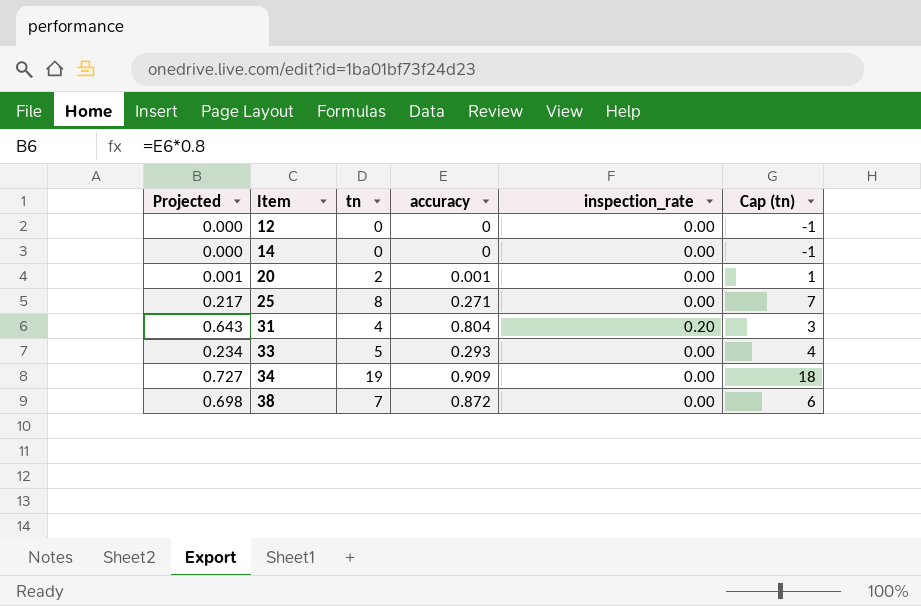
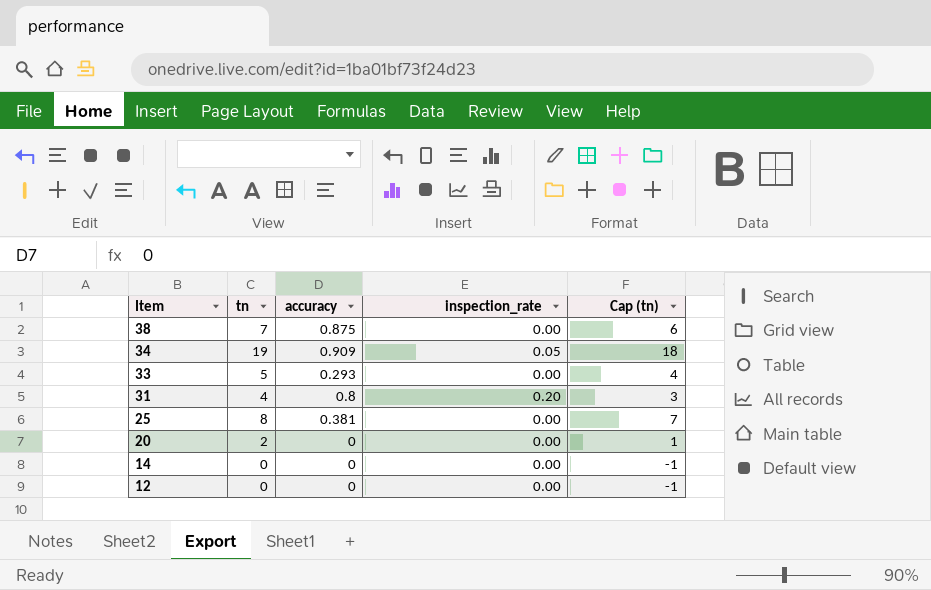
row order: Item ascending -> Item descending
column Projected | formula: [accuracy] * 0.8 -> none
38 | accuracy: 0.872 -> 0.875
34 | inspection_rate: 0.00 -> 0.05
31 | accuracy: 0.804 -> 0.8
25 | accuracy: 0.271 -> 0.381
20 | accuracy: 0.001 -> 0

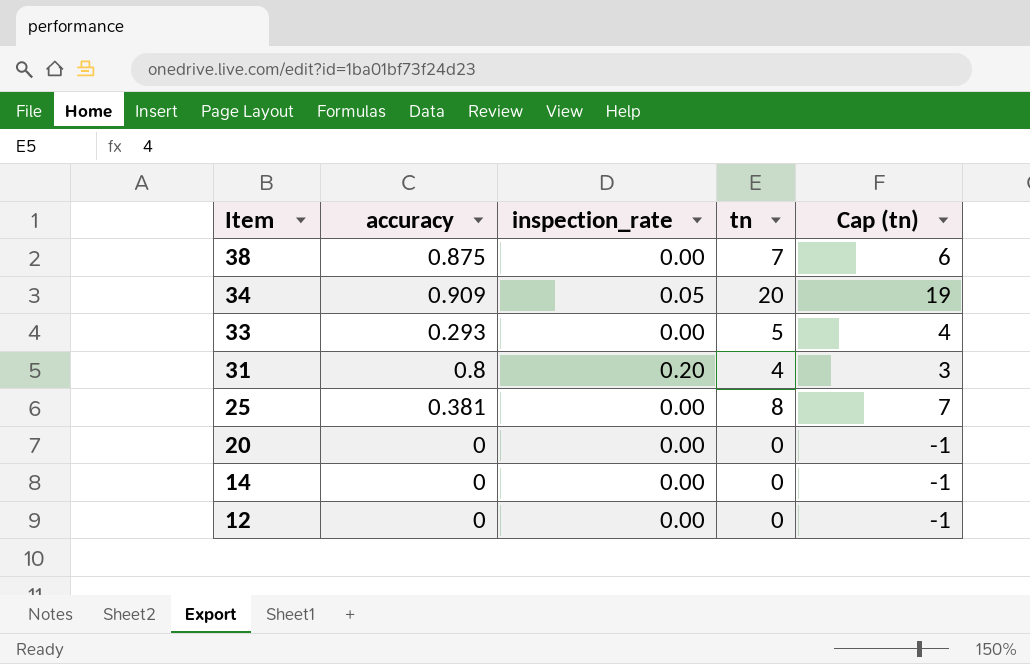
column tn | position: 2 -> 4
34 | tn: 19 -> 20
34 | Cap (tn): 18 -> 19
20 | tn: 2 -> 0
20 | Cap (tn): 1 -> -1

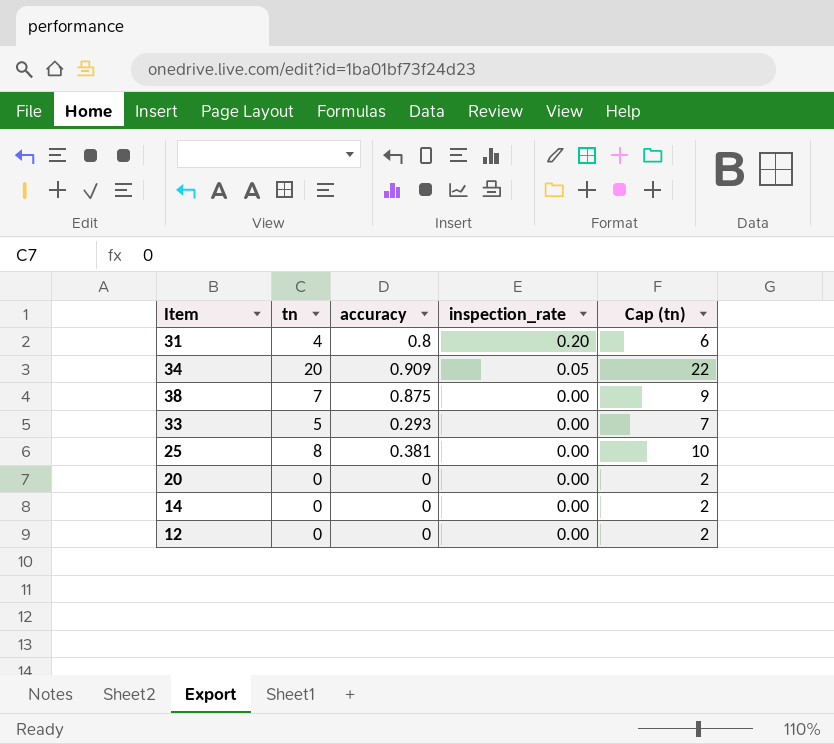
row order: Item descending -> inspection_rate descending
column tn | position: 4 -> 2
column Cap (tn) | formula: [tn] - 1 -> [tn] + 2

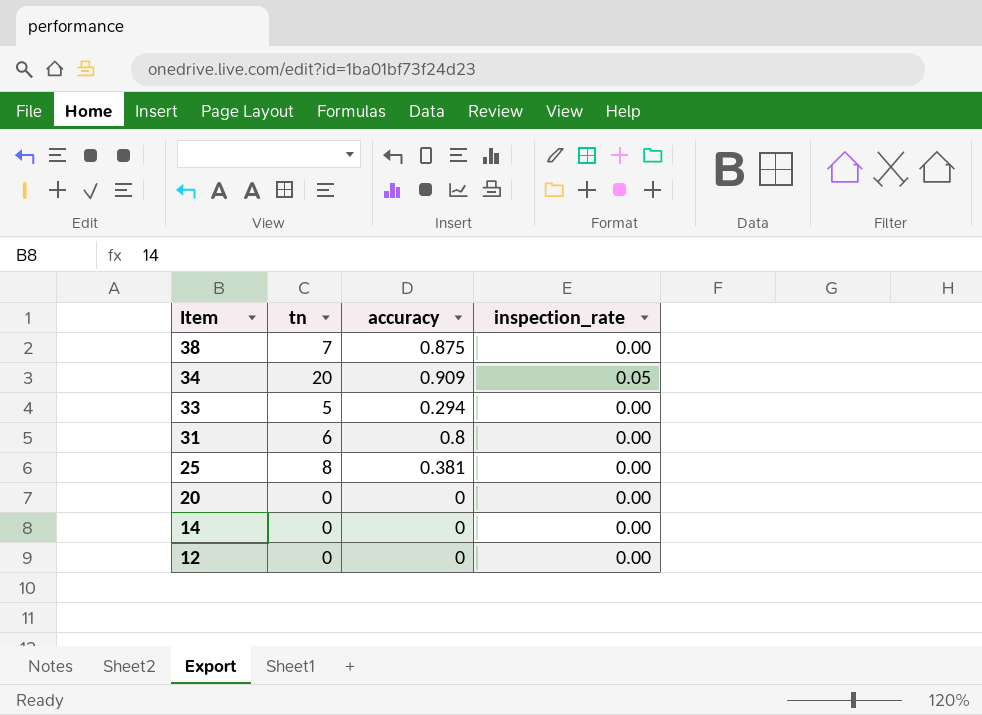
row order: inspection_rate descending -> Item descending
column Cap (tn) | formula: [tn] + 2 -> none
33 | accuracy: 0.293 -> 0.294
31 | tn: 4 -> 6
31 | inspection_rate: 0.20 -> 0.00

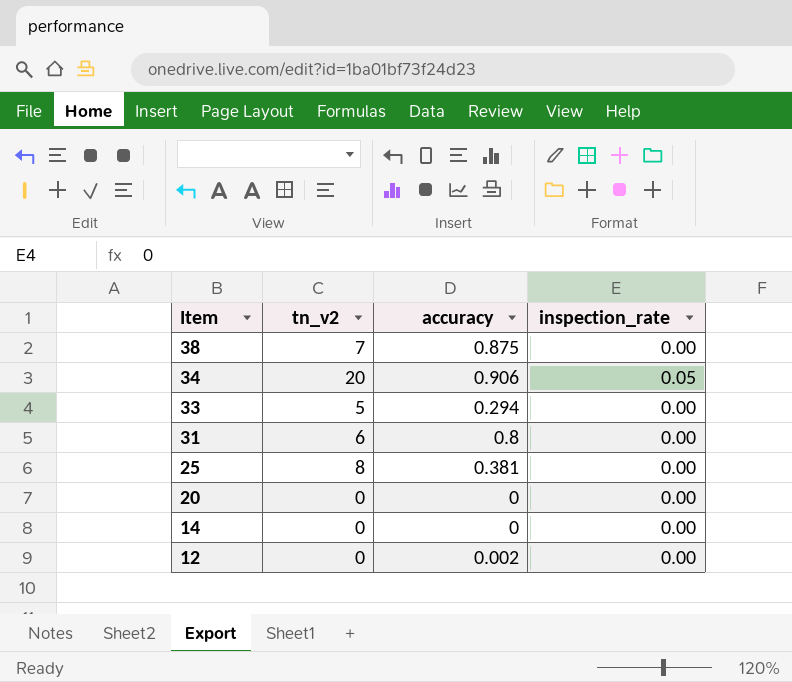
column name: tn -> tn_v2
34 | accuracy: 0.909 -> 0.906
12 | accuracy: 0 -> 0.002

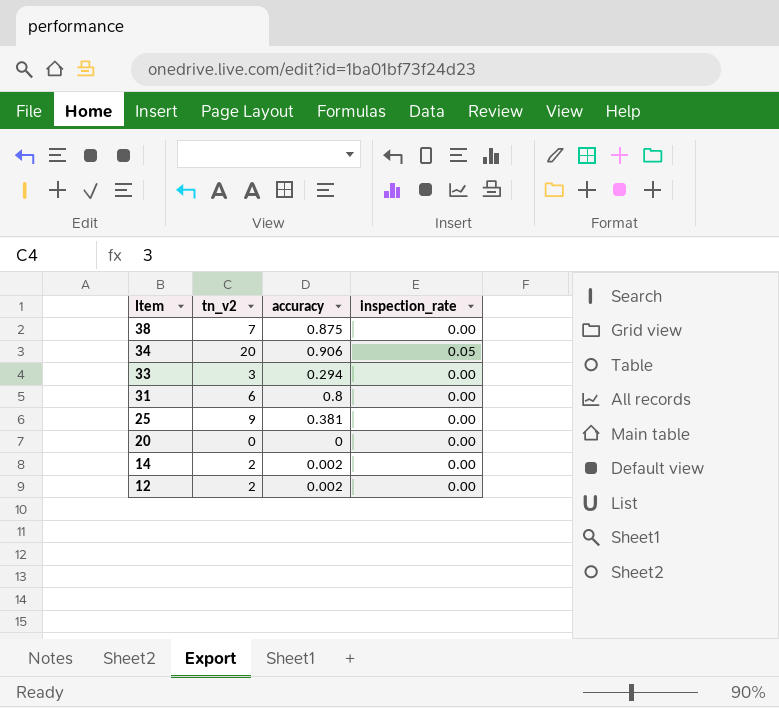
33 | tn_v2: 5 -> 3
25 | tn_v2: 8 -> 9
14 | tn_v2: 0 -> 2
14 | accuracy: 0 -> 0.002
12 | tn_v2: 0 -> 2

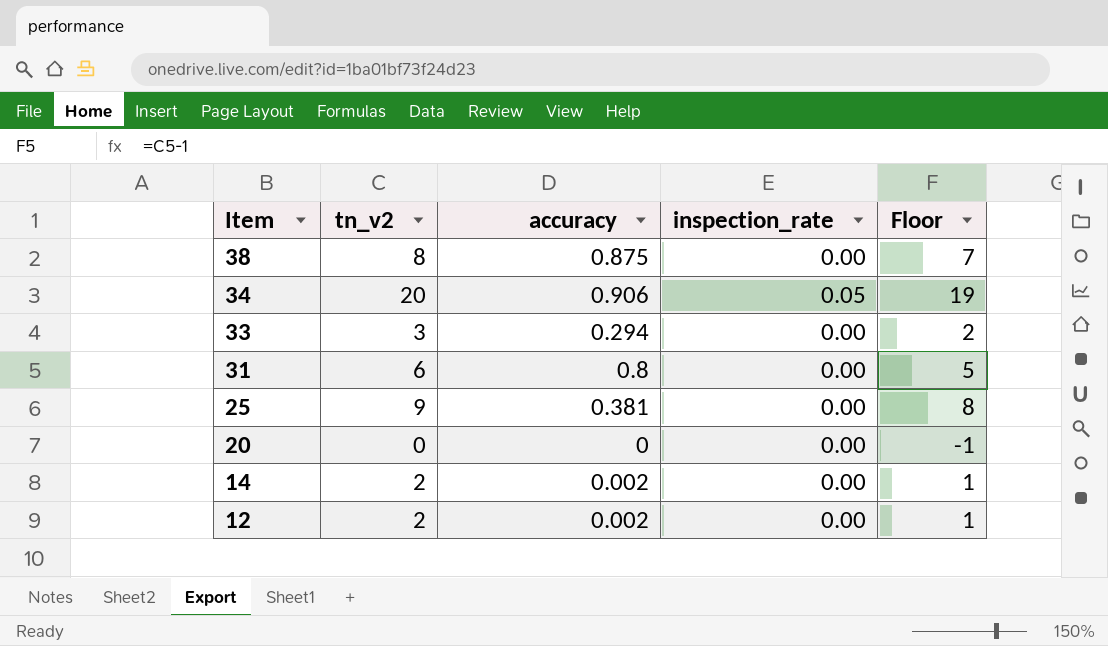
column Floor | formula: none -> [tn_v2] - 1
38 | tn_v2: 7 -> 8

